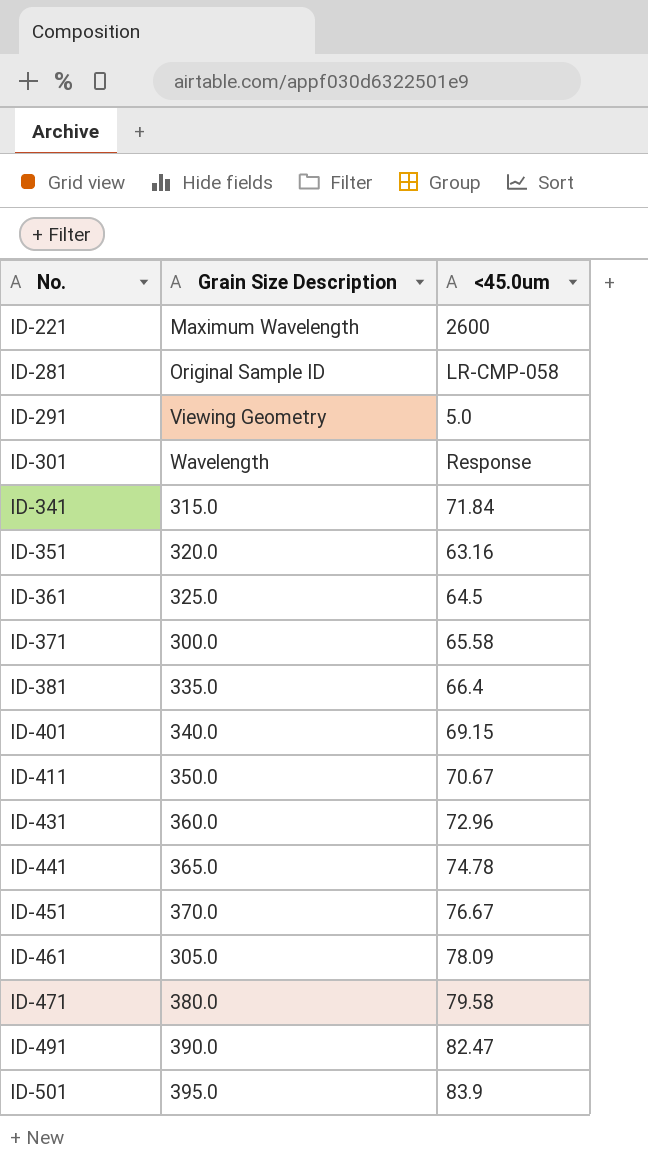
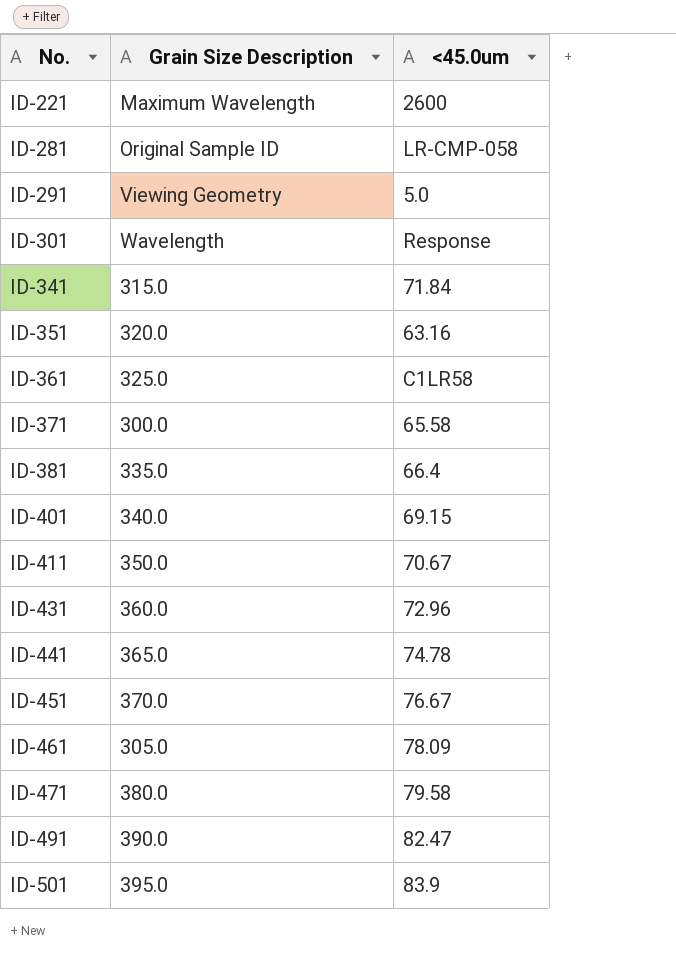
ID-361 | <45.0um: 64.5 -> C1LR58

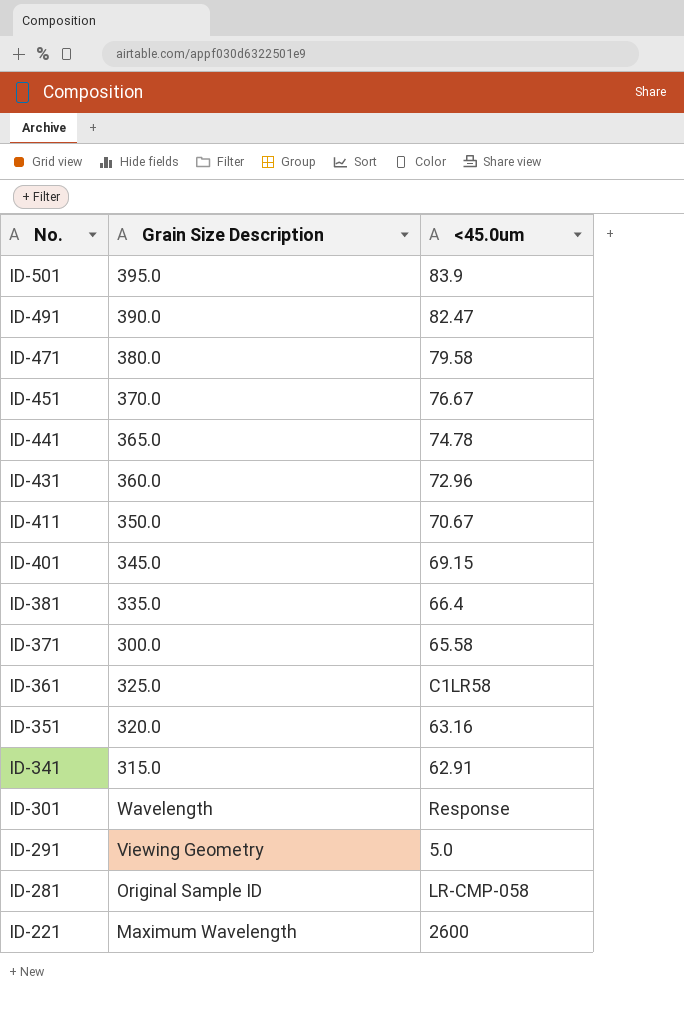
row order: No. ascending -> No. descending
row ID-461: 305.0 | 78.09 -> none
ID-401 | Grain Size Description: 340.0 -> 345.0
ID-341 | <45.0um: 71.84 -> 62.91

